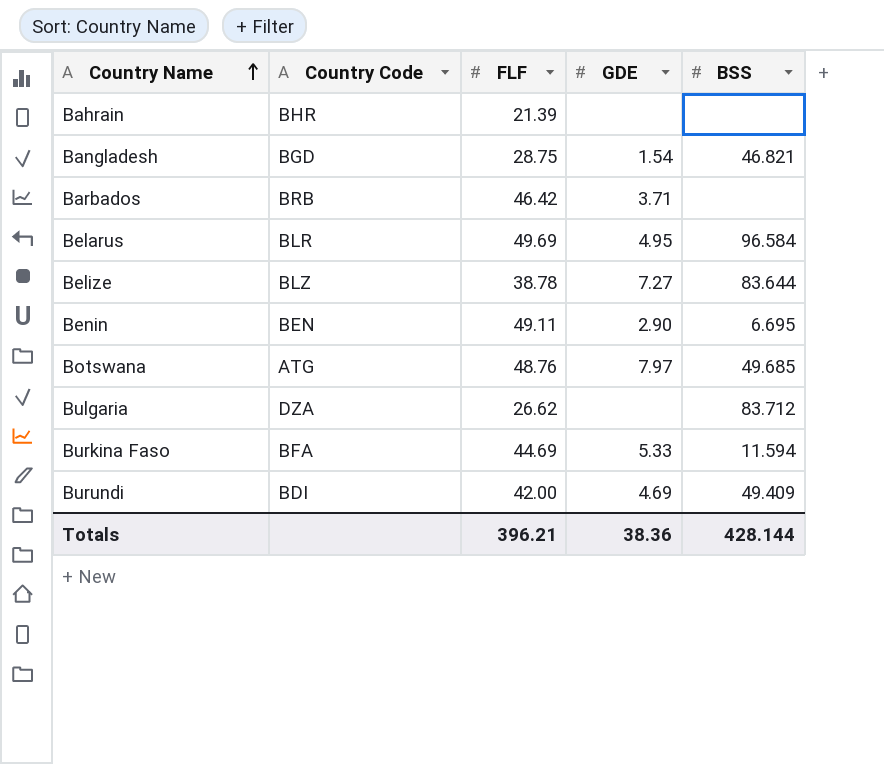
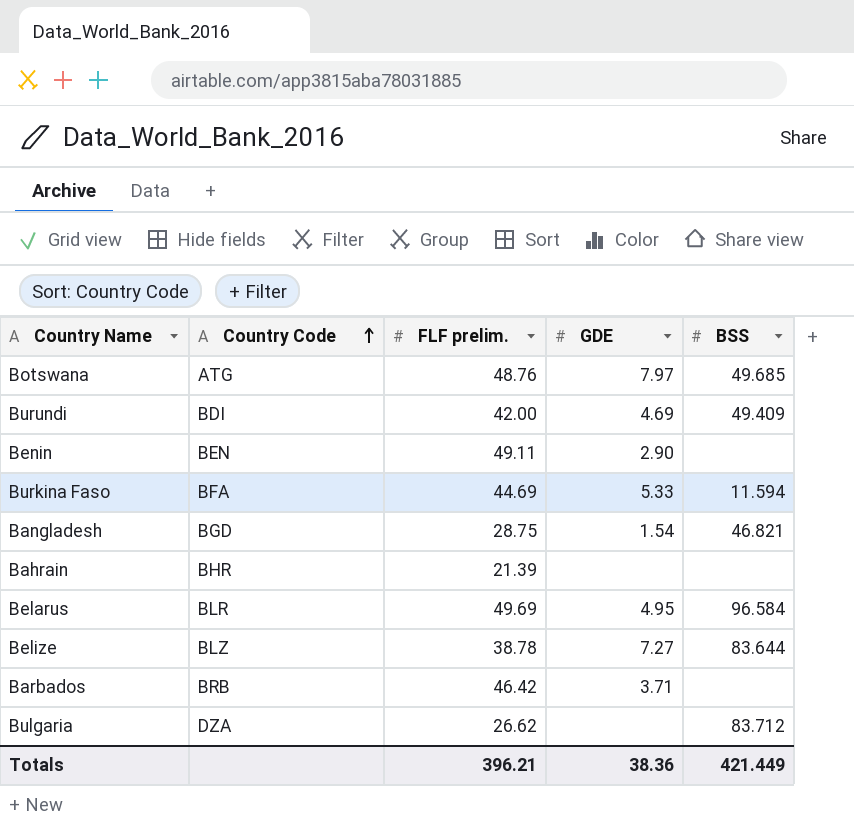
row order: Country Name ascending -> Country Code ascending
column name: FLF -> FLF prelim.
Benin | BSS: 6.695 -> none
Totals | BSS: 428.144 -> 421.449

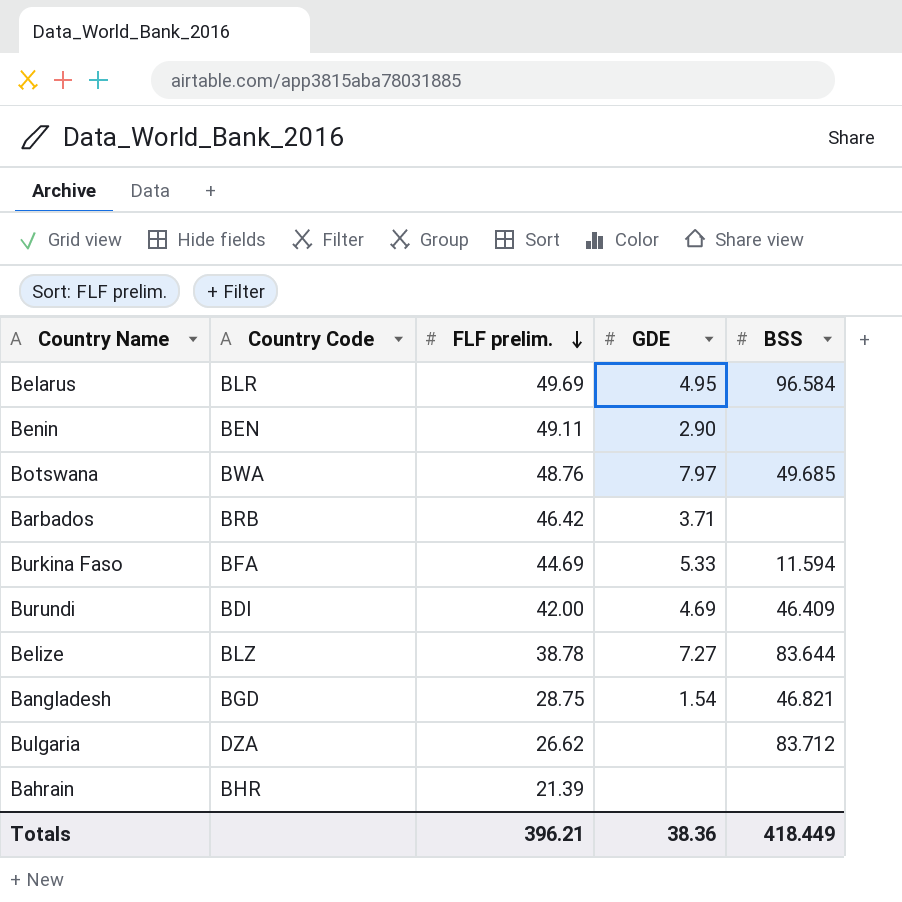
row order: Country Code ascending -> FLF prelim. descending
Botswana | Country Code: ATG -> BWA
Burundi | BSS: 49.409 -> 46.409
Totals | BSS: 421.449 -> 418.449

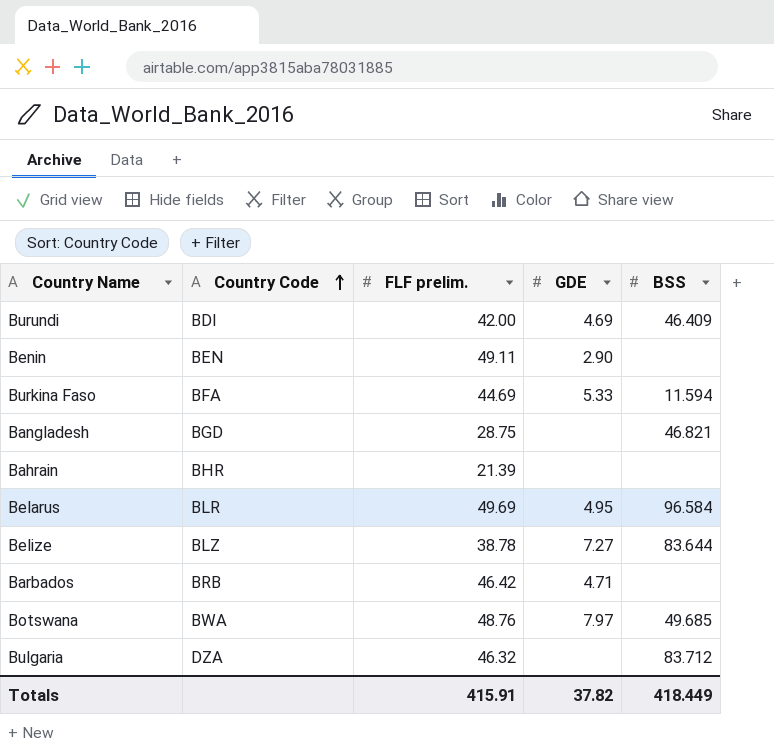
row order: FLF prelim. descending -> Country Code ascending
Bangladesh | GDE: 1.54 -> none
Barbados | GDE: 3.71 -> 4.71
Bulgaria | FLF prelim.: 26.62 -> 46.32
Totals | FLF prelim.: 396.21 -> 415.91
Totals | GDE: 38.36 -> 37.82

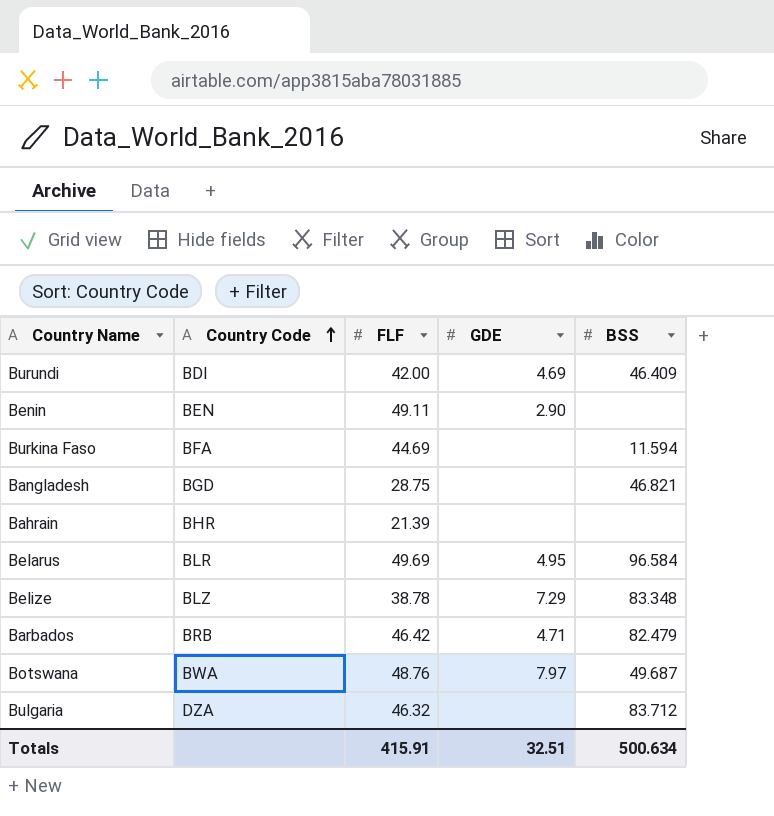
column name: FLF prelim. -> FLF
Burkina Faso | GDE: 5.33 -> none
Belize | GDE: 7.27 -> 7.29
Belize | BSS: 83.644 -> 83.348
Barbados | BSS: none -> 82.479
Botswana | BSS: 49.685 -> 49.687
Totals | GDE: 37.82 -> 32.51
Totals | BSS: 418.449 -> 500.634

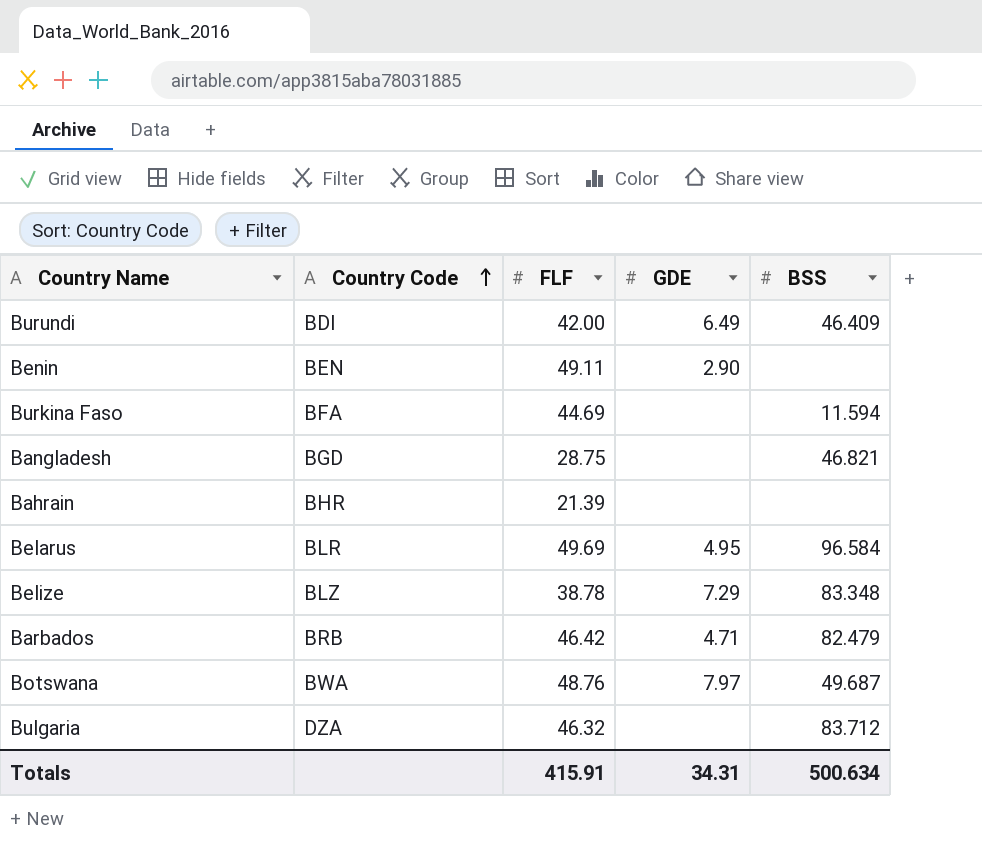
Burundi | GDE: 4.69 -> 6.49
Totals | GDE: 32.51 -> 34.31

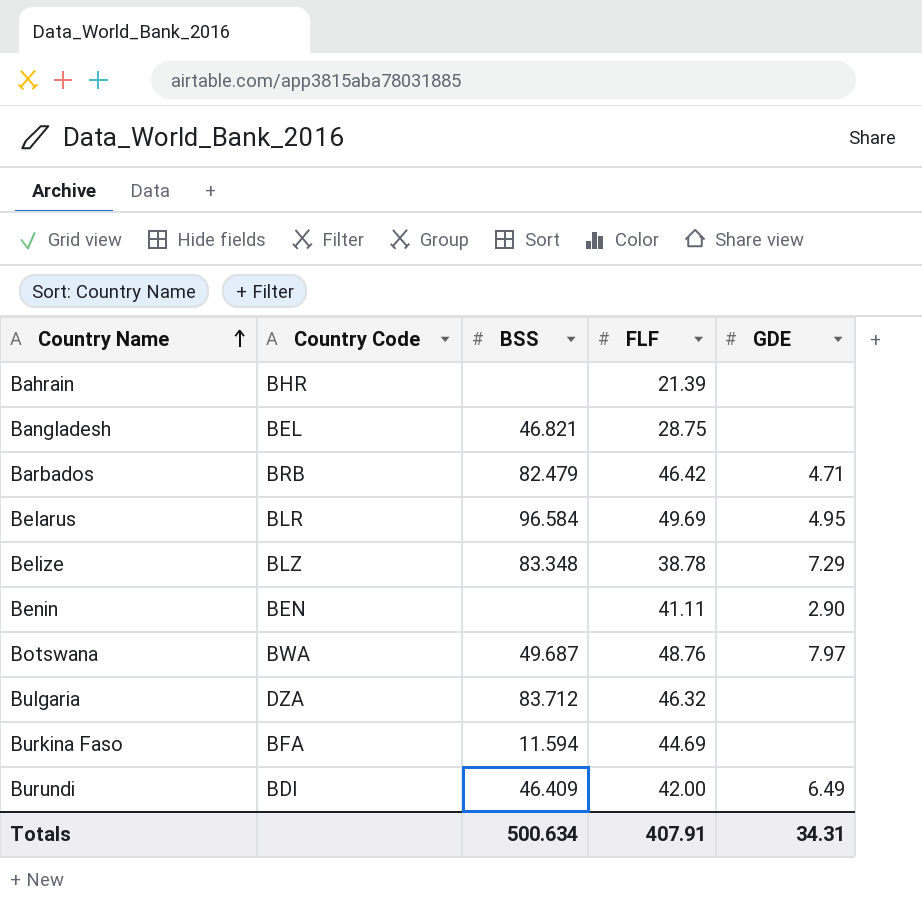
row order: Country Code ascending -> Country Name ascending
column BSS | position: 5 -> 3
Bangladesh | Country Code: BGD -> BEL
Benin | FLF: 49.11 -> 41.11
Totals | FLF: 415.91 -> 407.91

